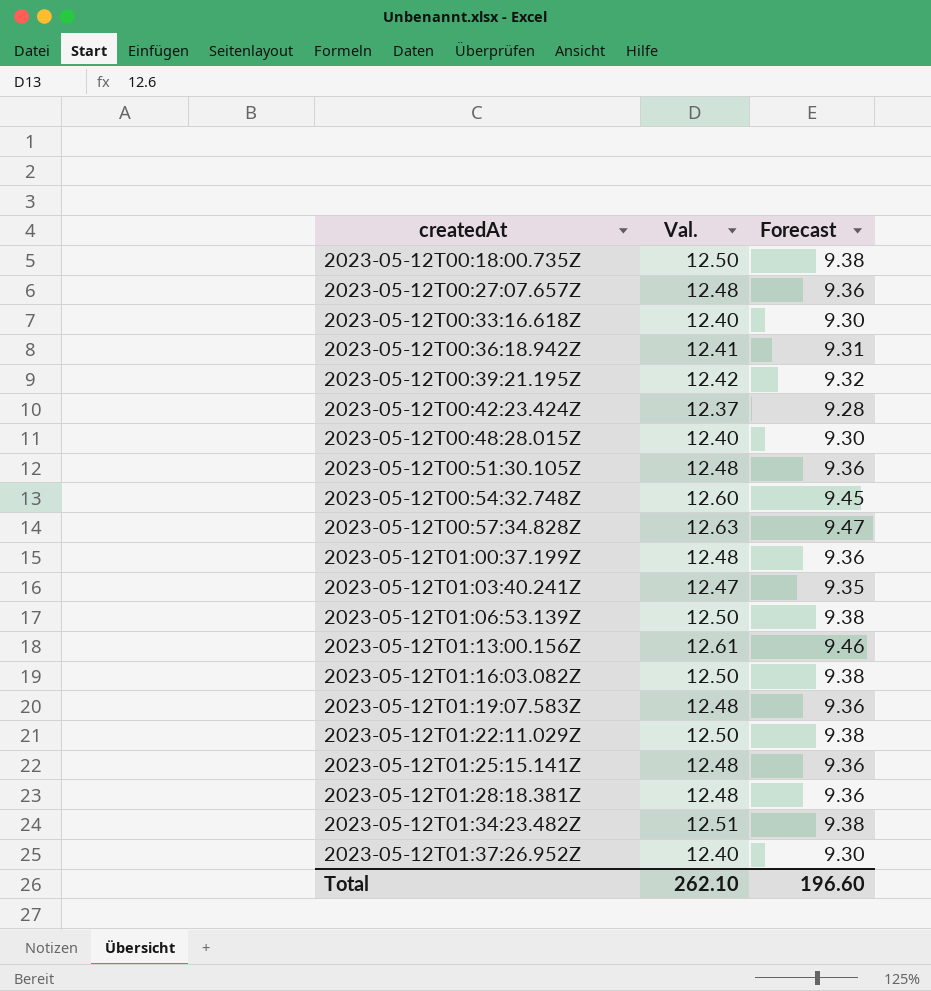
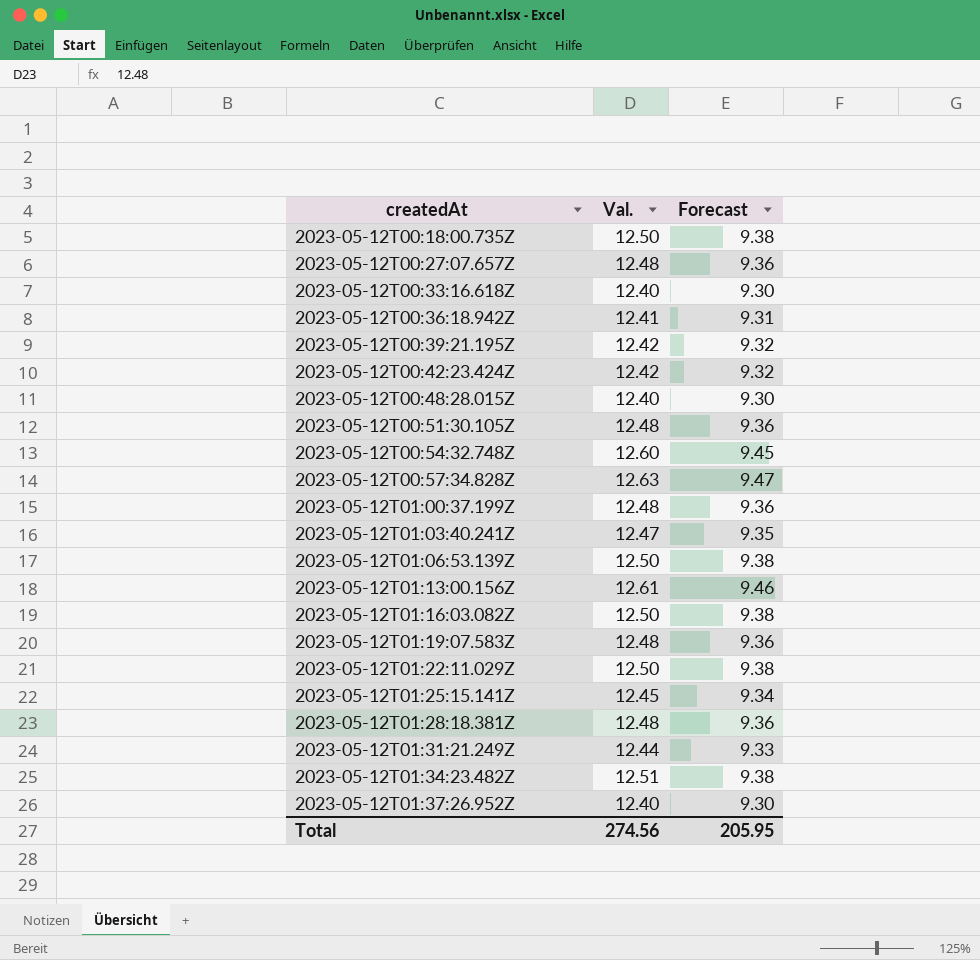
2023-05-12T00:42:23.424Z | Val.: 12.37 -> 12.42
2023-05-12T00:42:23.424Z | Forecast: 9.28 -> 9.32
2023-05-12T01:25:15.141Z | Val.: 12.48 -> 12.45
2023-05-12T01:25:15.141Z | Forecast: 9.36 -> 9.34
row 2023-05-12T01:31:21.249Z: none -> 12.44 | 9.33
Total | Val.: 262.10 -> 274.56
Total | Forecast: 196.60 -> 205.95

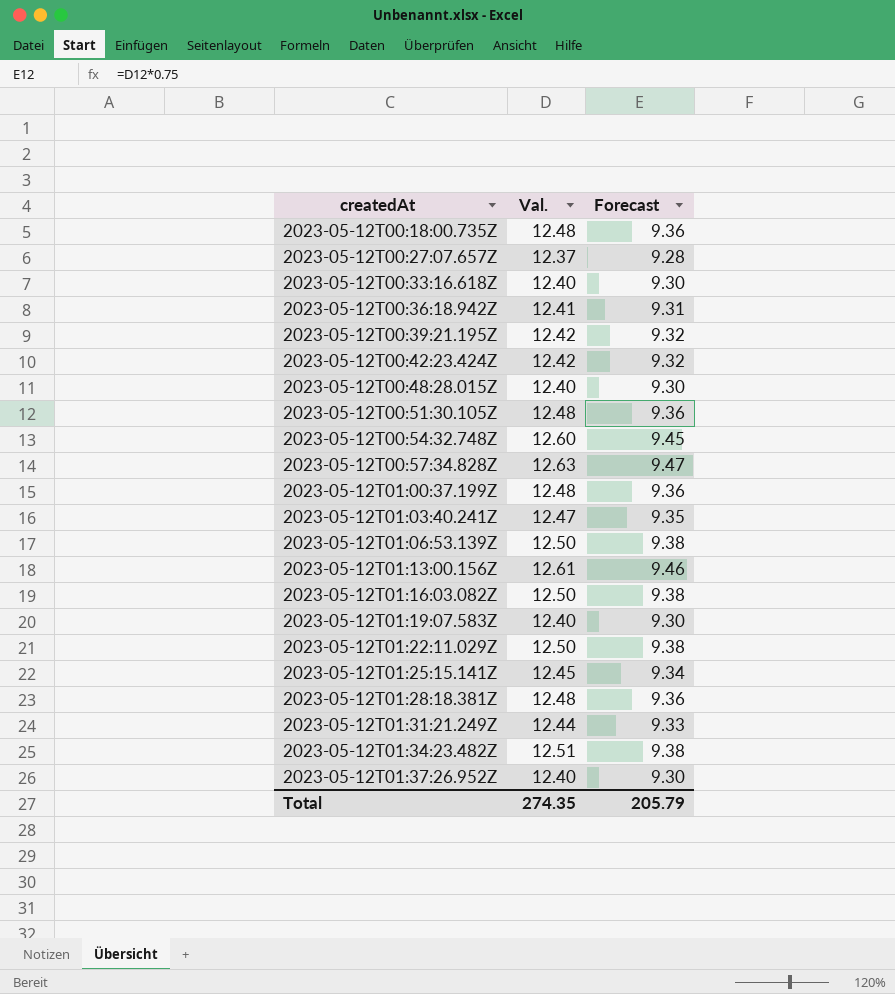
2023-05-12T00:18:00.735Z | Val.: 12.50 -> 12.48
2023-05-12T00:18:00.735Z | Forecast: 9.38 -> 9.36
2023-05-12T00:27:07.657Z | Val.: 12.48 -> 12.37
2023-05-12T00:27:07.657Z | Forecast: 9.36 -> 9.28
2023-05-12T01:19:07.583Z | Val.: 12.48 -> 12.40
2023-05-12T01:19:07.583Z | Forecast: 9.36 -> 9.30
Total | Val.: 274.56 -> 274.35
Total | Forecast: 205.95 -> 205.79

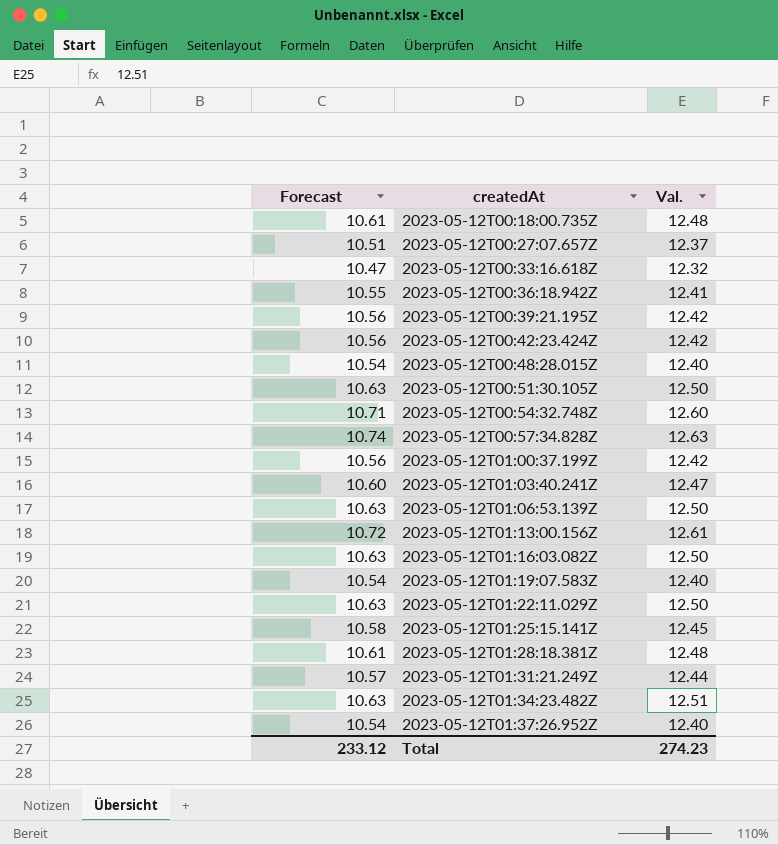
column Forecast | formula: [Val.] * 0.75 -> [Val.] * 0.85
column Forecast | position: 3 -> 1
2023-05-12T00:33:16.618Z | Val.: 12.40 -> 12.32
2023-05-12T00:51:30.105Z | Val.: 12.48 -> 12.50
2023-05-12T01:00:37.199Z | Val.: 12.48 -> 12.42
Total | Forecast: 205.79 -> 233.12
Total | Val.: 274.35 -> 274.23

